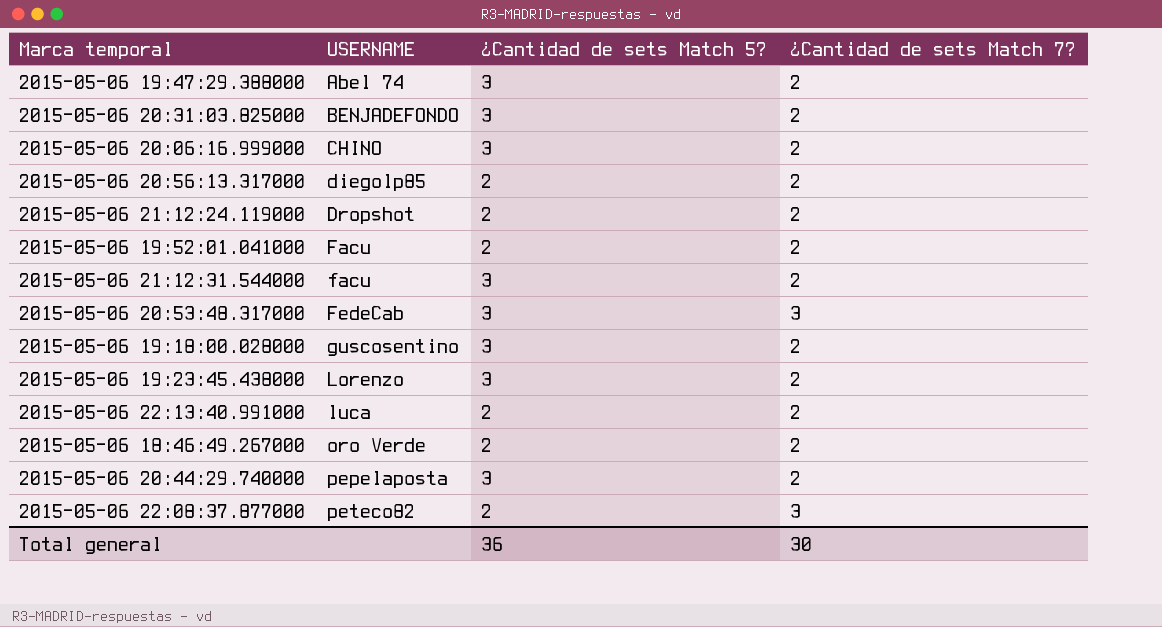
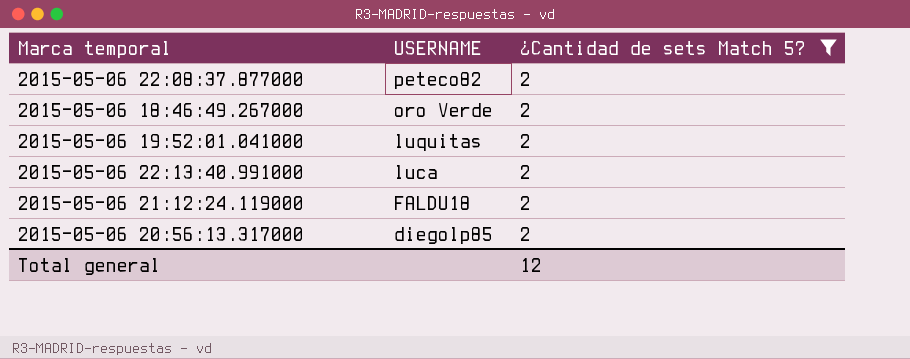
filter: none -> ¿Cantidad de sets Match 5? = 2
row order: USERNAME ascending -> USERNAME descending
column ¿Cantidad de sets Match 7? | position: 4 -> none
2015-05-06 19:52:01.041000 | USERNAME: Facu -> luquitas
2015-05-06 21:12:24.119000 | USERNAME: Dropshot -> FALDU18
Total general | ¿Cantidad de sets Match 5?: 36 -> 12

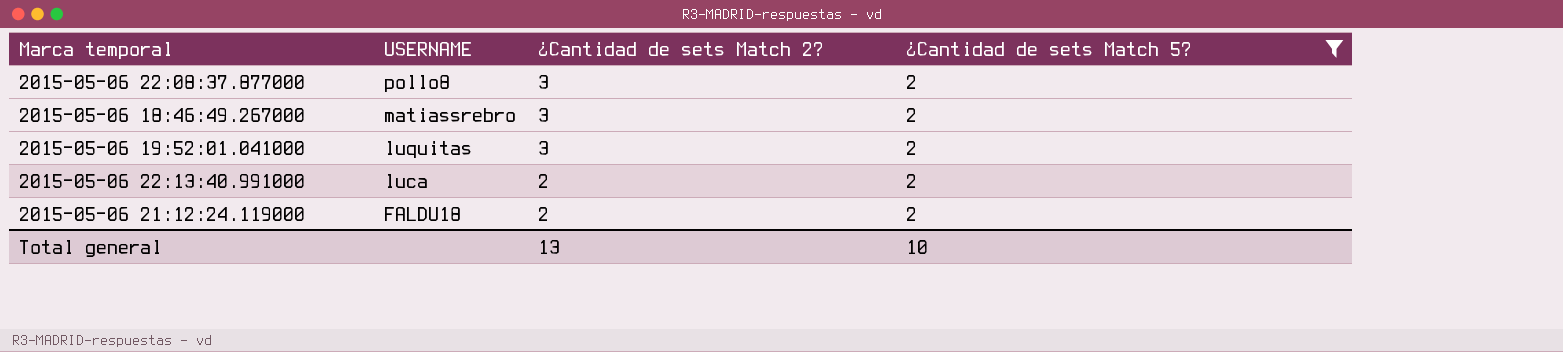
column ¿Cantidad de sets Match 2? | position: none -> 3
row 2015-05-06 20:56:13.317000: diegolp85 | 2 -> none
2015-05-06 22:08:37.877000 | USERNAME: peteco82 -> pollo8
2015-05-06 18:46:49.267000 | USERNAME: oro Verde -> matiassrebro
Total general | ¿Cantidad de sets Match 5?: 12 -> 10

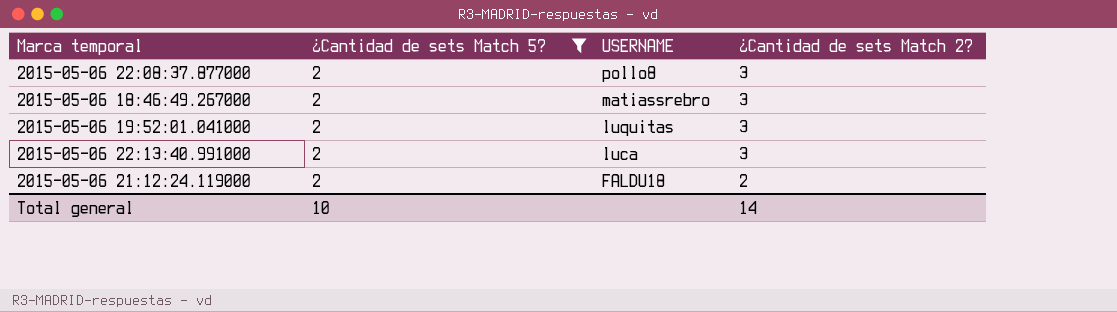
column ¿Cantidad de sets Match 5? | position: 4 -> 2
2015-05-06 22:13:40.991000 | ¿Cantidad de sets Match 2?: 2 -> 3
Total general | ¿Cantidad de sets Match 2?: 13 -> 14

